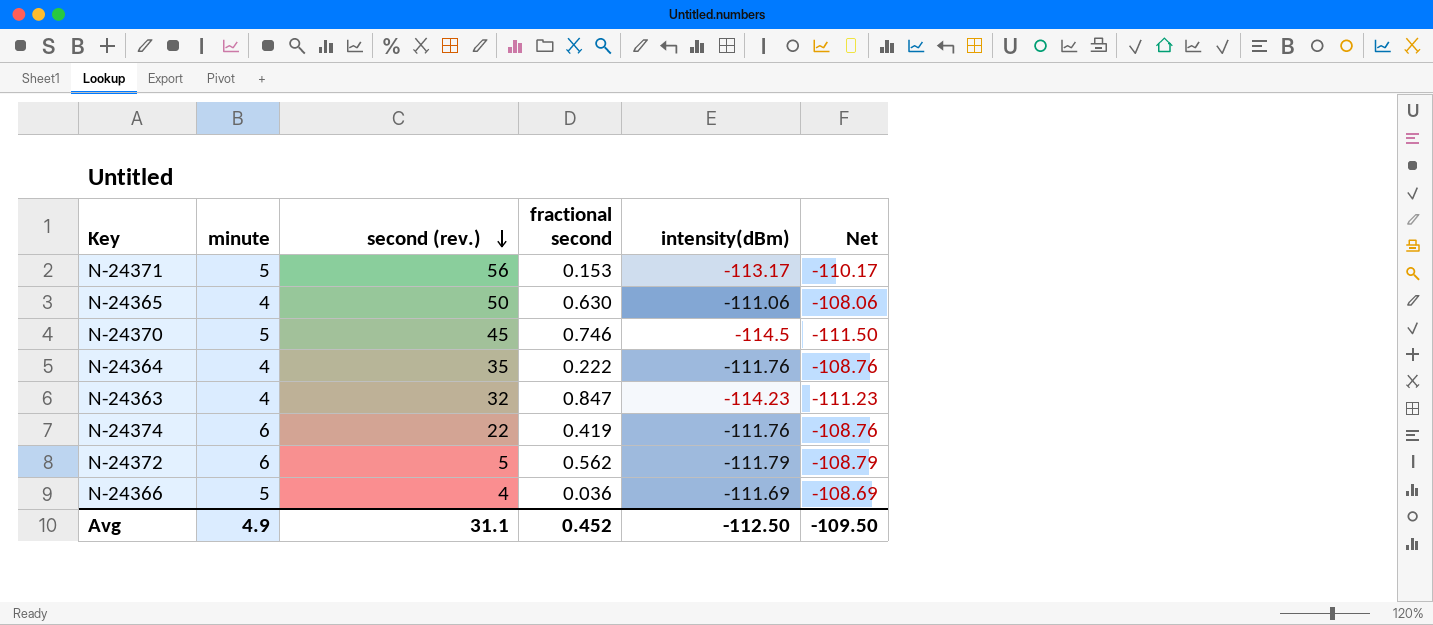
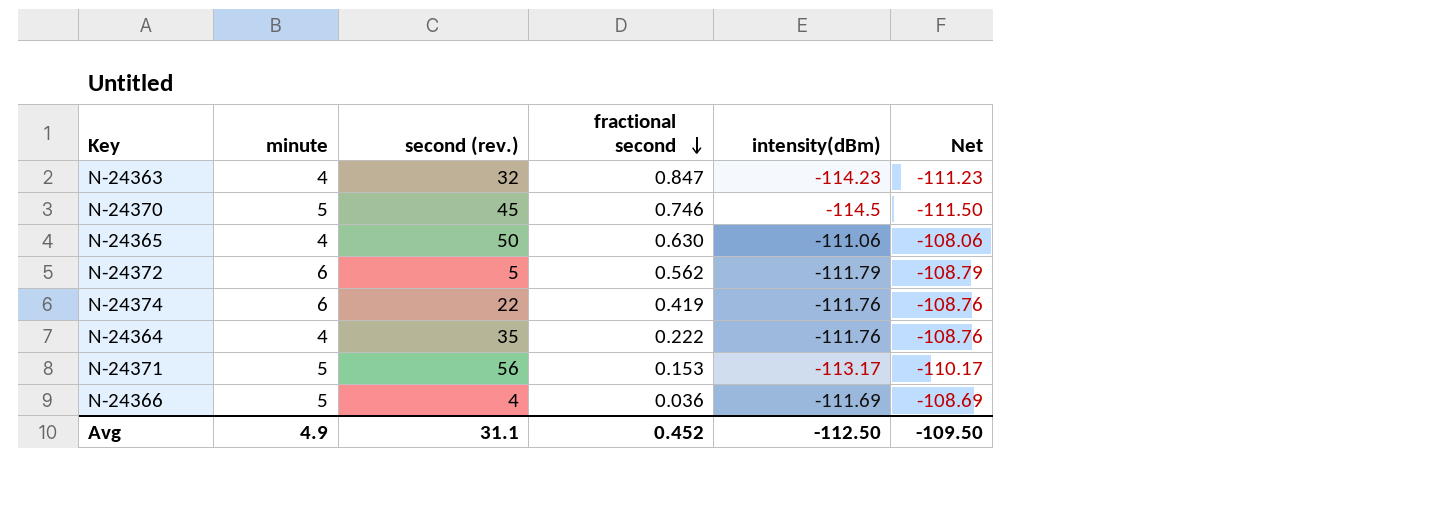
row order: second (rev.) descending -> fractional second descending

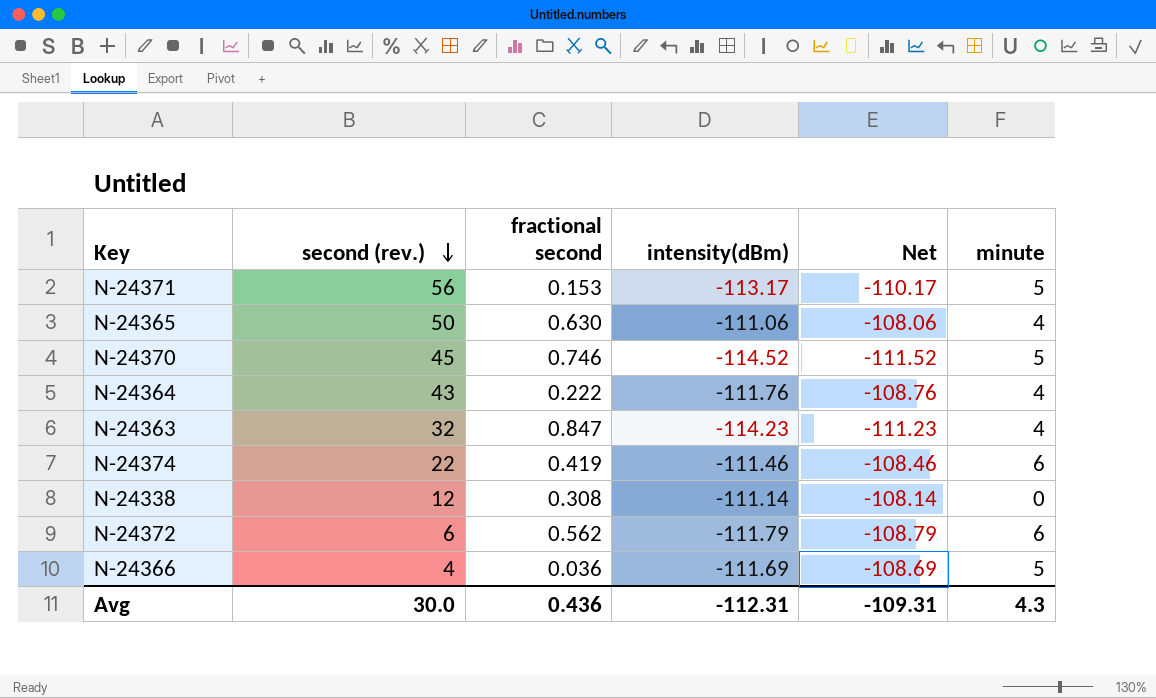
row order: fractional second descending -> second (rev.) descending
column minute | position: 2 -> 6
N-24370 | intensity(dBm): -114.5 -> -114.52
N-24370 | Net: -111.50 -> -111.52
N-24364 | second (rev.): 35 -> 43
N-24374 | intensity(dBm): -111.76 -> -111.46
N-24374 | Net: -108.76 -> -108.46
row N-24338: none -> 12 | 0.308 | -111.14 | -108.14 | 0
N-24372 | second (rev.): 5 -> 6
Avg | second (rev.): 31.1 -> 30.0
Avg | fractional second: 0.452 -> 0.436
Avg | intensity(dBm): -112.50 -> -112.31
Avg | Net: -109.50 -> -109.31
Avg | minute: 4.9 -> 4.3

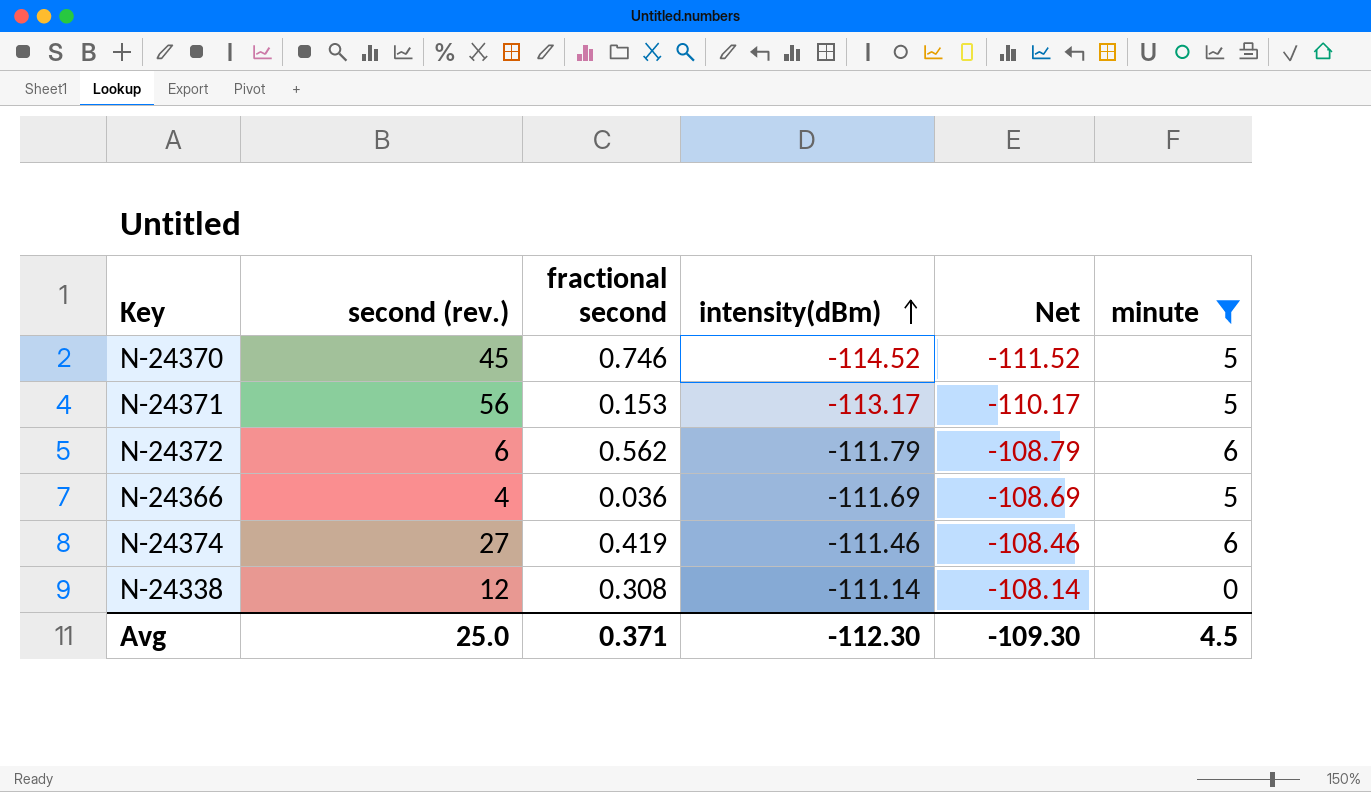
filter: none -> minute != 4
row order: second (rev.) descending -> intensity(dBm) ascending
N-24374 | second (rev.): 22 -> 27
Avg | second (rev.): 30.0 -> 25.0
Avg | fractional second: 0.436 -> 0.371
Avg | intensity(dBm): -112.31 -> -112.30
Avg | Net: -109.31 -> -109.30
Avg | minute: 4.3 -> 4.5

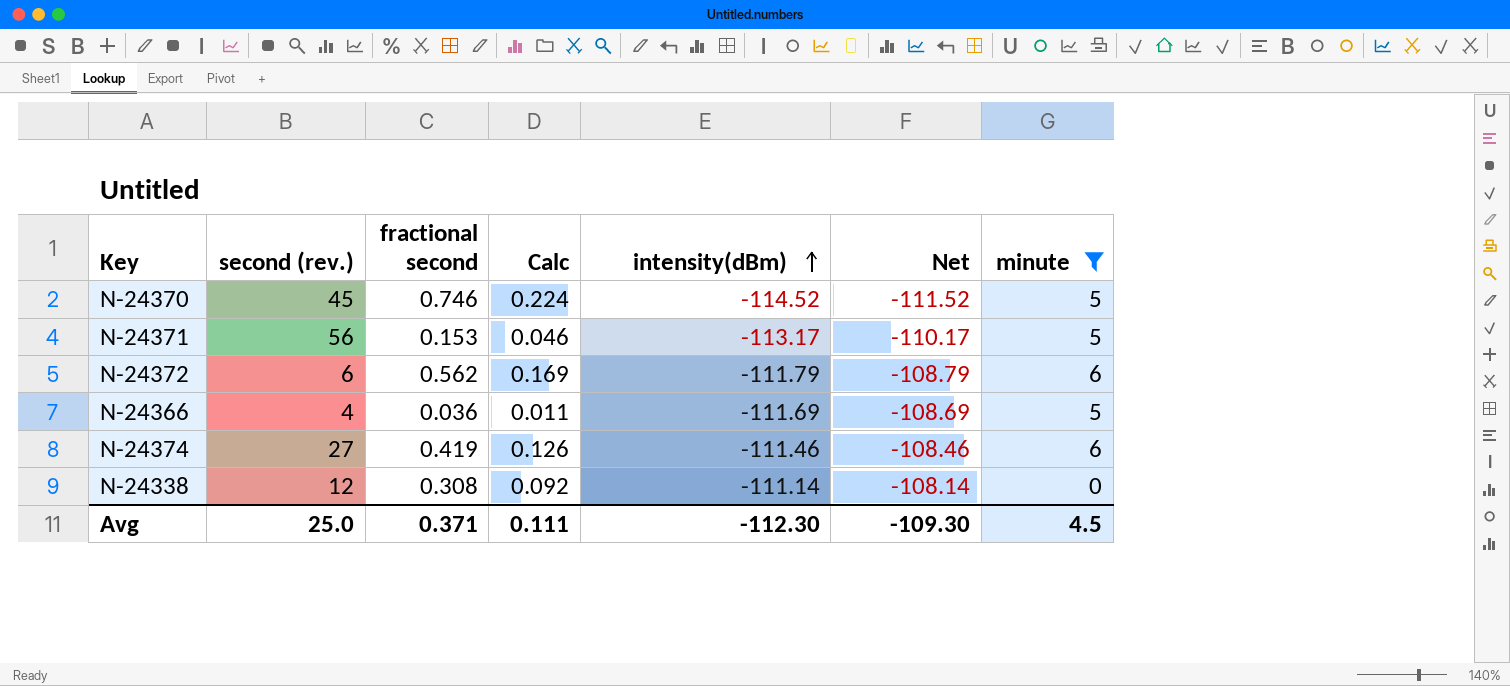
column Calc | formula: none -> [fractional second] * 0.3

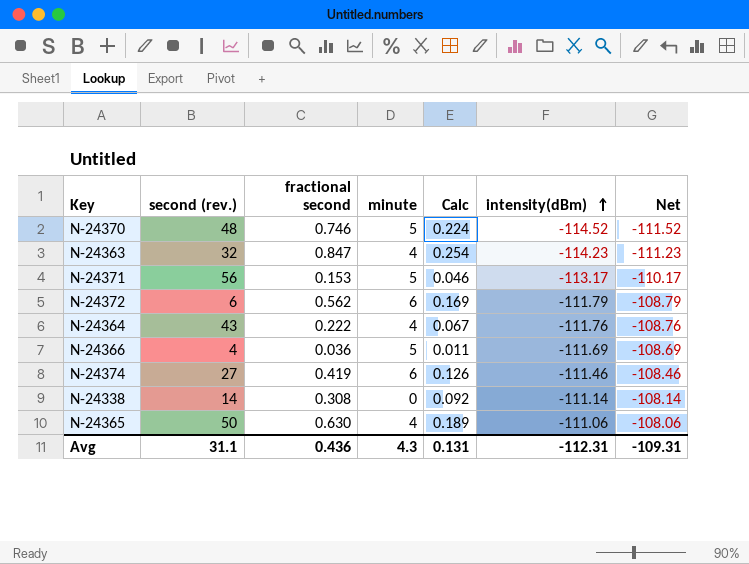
filter: minute != 4 -> none
column minute | position: 7 -> 4
N-24370 | second (rev.): 45 -> 48
N-24338 | second (rev.): 12 -> 14
Avg | second (rev.): 25.0 -> 31.1
Avg | fractional second: 0.371 -> 0.436
Avg | minute: 4.5 -> 4.3
Avg | Calc: 0.111 -> 0.131
Avg | intensity(dBm): -112.30 -> -112.31
Avg | Net: -109.30 -> -109.31

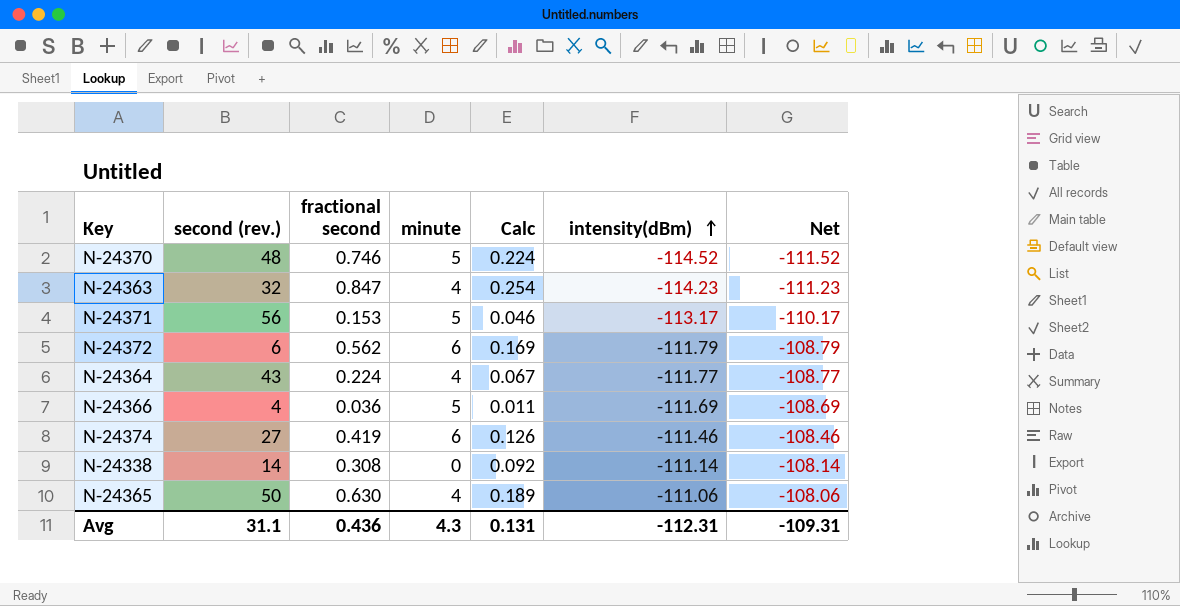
N-24364 | fractional second: 0.222 -> 0.224
N-24364 | intensity(dBm): -111.76 -> -111.77
N-24364 | Net: -108.76 -> -108.77

